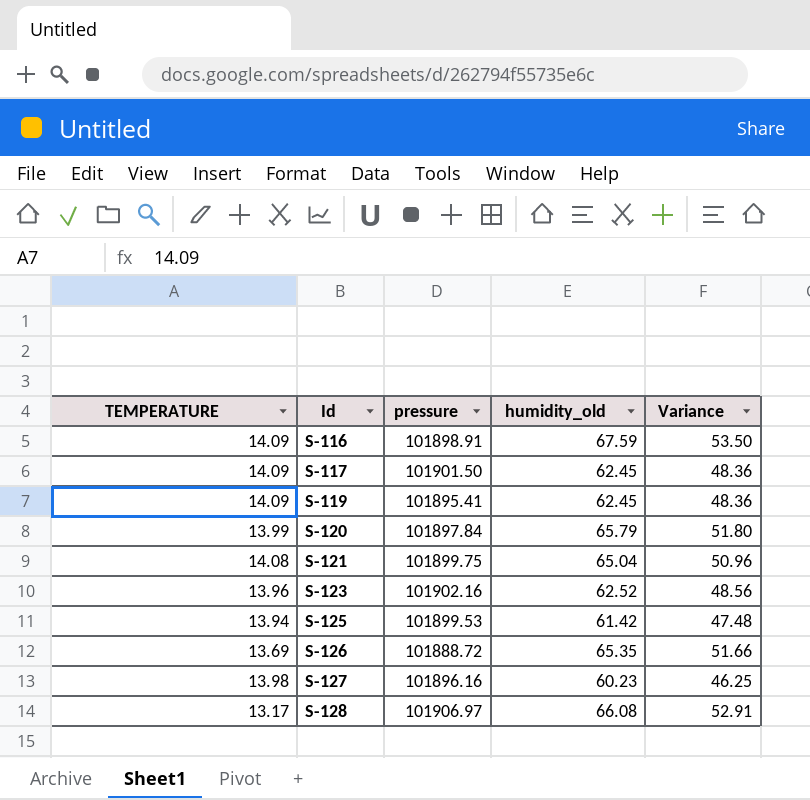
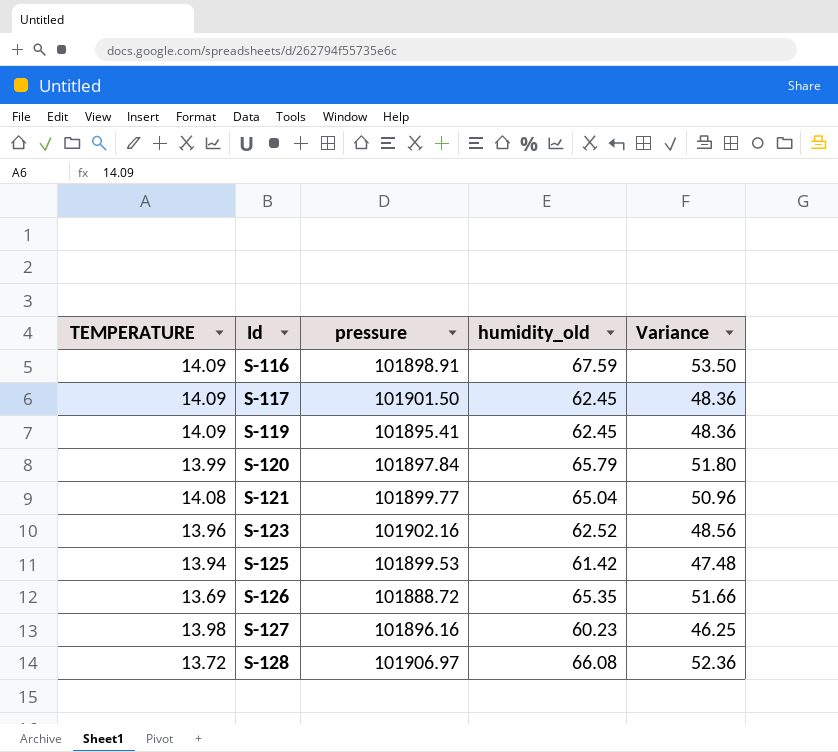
S-121 | pressure: 101899.75 -> 101899.77
S-128 | TEMPERATURE: 13.17 -> 13.72
S-128 | Variance: 52.91 -> 52.36

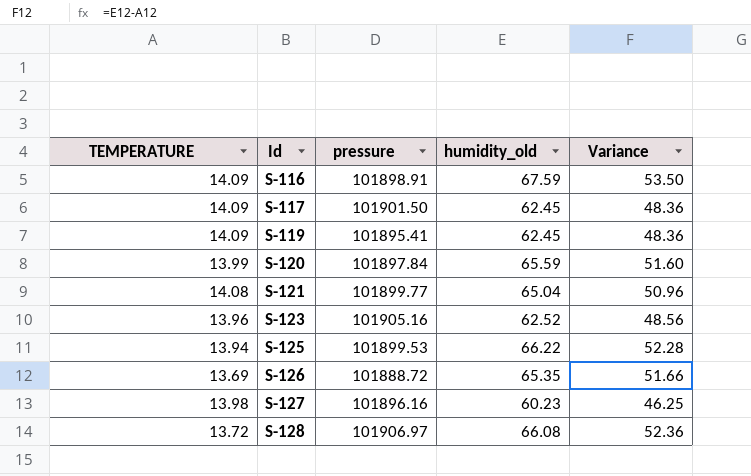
S-120 | humidity_old: 65.79 -> 65.59
S-120 | Variance: 51.80 -> 51.60
S-123 | pressure: 101902.16 -> 101905.16
S-125 | humidity_old: 61.42 -> 66.22
S-125 | Variance: 47.48 -> 52.28

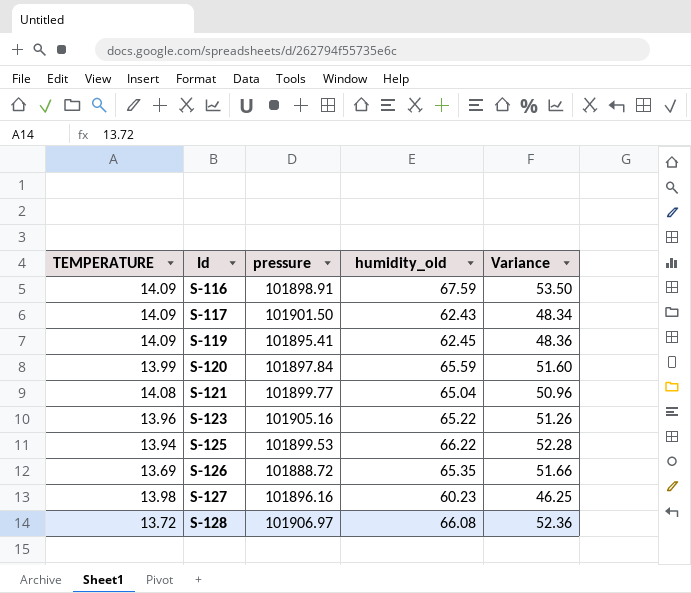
S-117 | humidity_old: 62.45 -> 62.43
S-117 | Variance: 48.36 -> 48.34
S-123 | humidity_old: 62.52 -> 65.22
S-123 | Variance: 48.56 -> 51.26

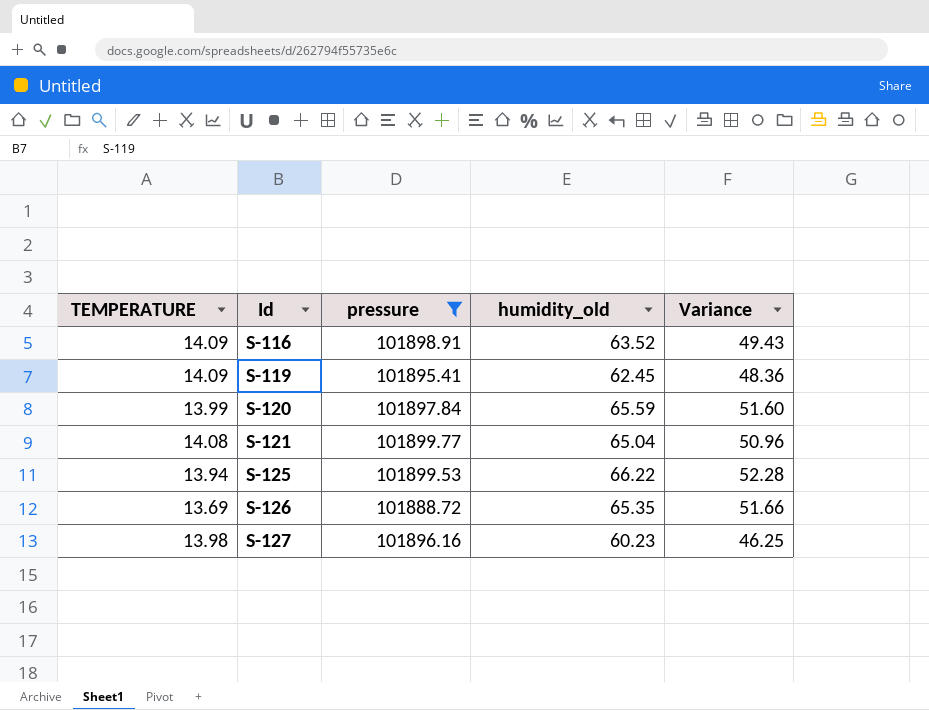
filter: none -> pressure <= 101899.77
S-116 | humidity_old: 67.59 -> 63.52
S-116 | Variance: 53.50 -> 49.43

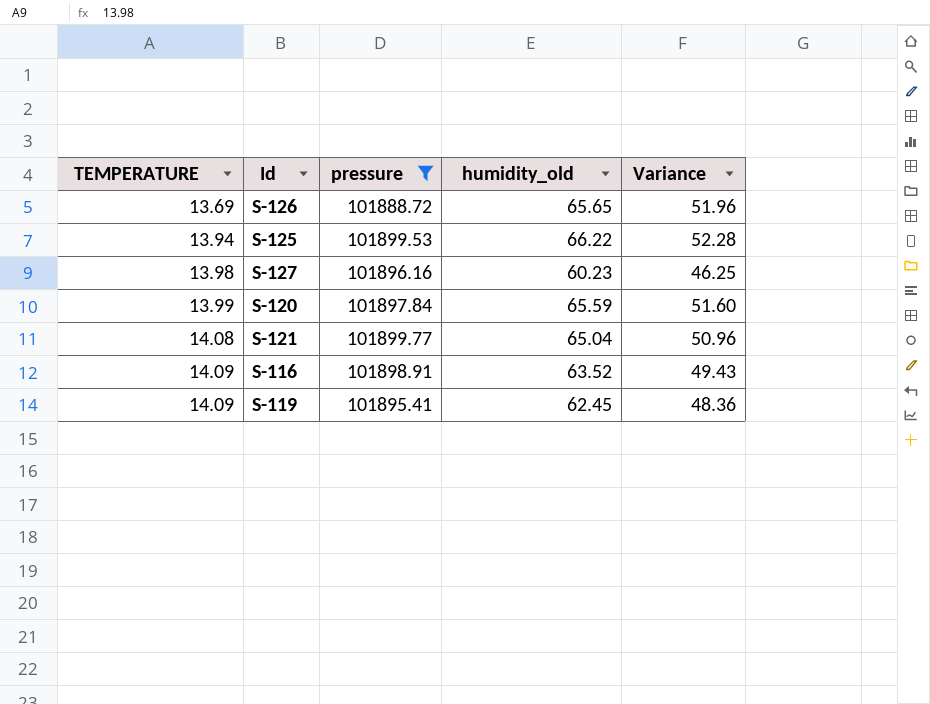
row order: Id ascending -> TEMPERATURE ascending
S-126 | humidity_old: 65.35 -> 65.65
S-126 | Variance: 51.66 -> 51.96

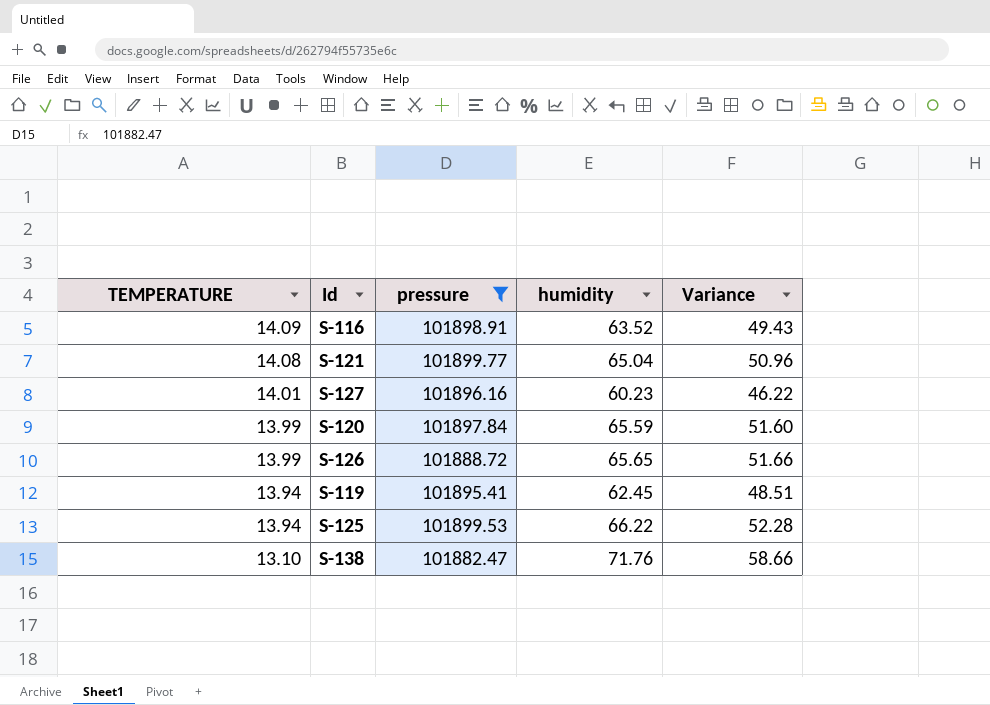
row order: TEMPERATURE ascending -> TEMPERATURE descending
column name: humidity_old -> humidity
S-127 | TEMPERATURE: 13.98 -> 14.01
S-127 | Variance: 46.25 -> 46.22
S-126 | TEMPERATURE: 13.69 -> 13.99
S-126 | Variance: 51.96 -> 51.66
S-119 | TEMPERATURE: 14.09 -> 13.94
S-119 | Variance: 48.36 -> 48.51
row S-138: none -> 13.10 | 101882.47 | 71.76 | 58.66

